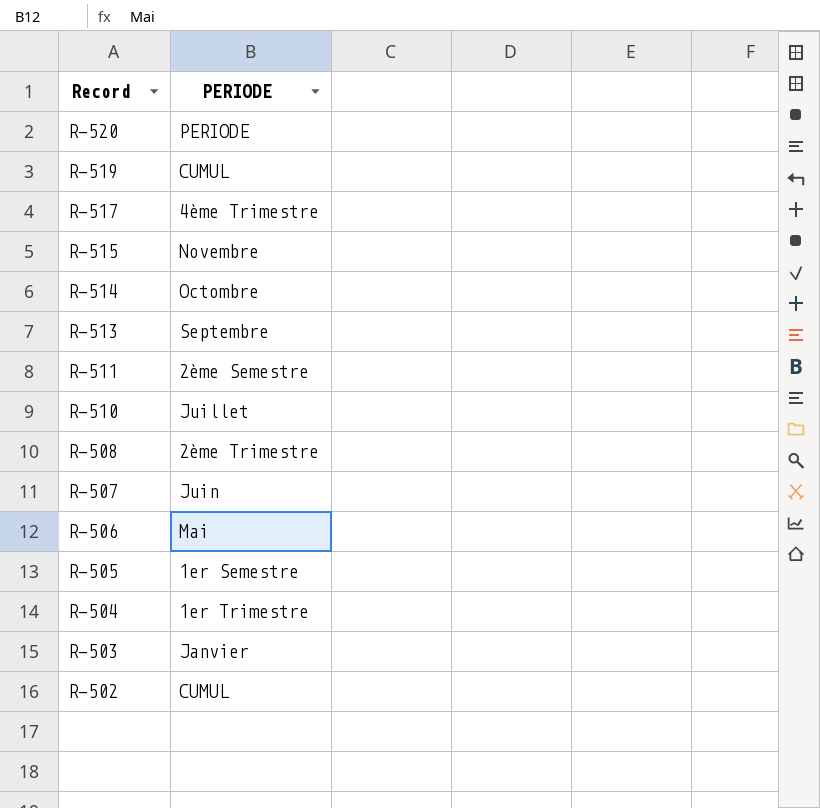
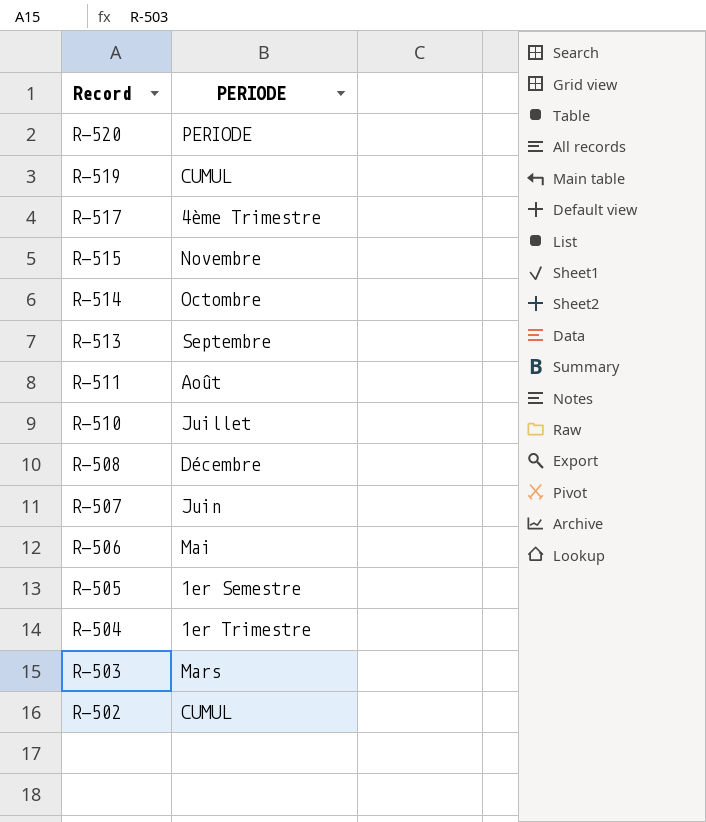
R-511 | PERIODE: 2ème Semestre -> Août
R-508 | PERIODE: 2ème Trimestre -> Décembre
R-503 | PERIODE: Janvier -> Mars

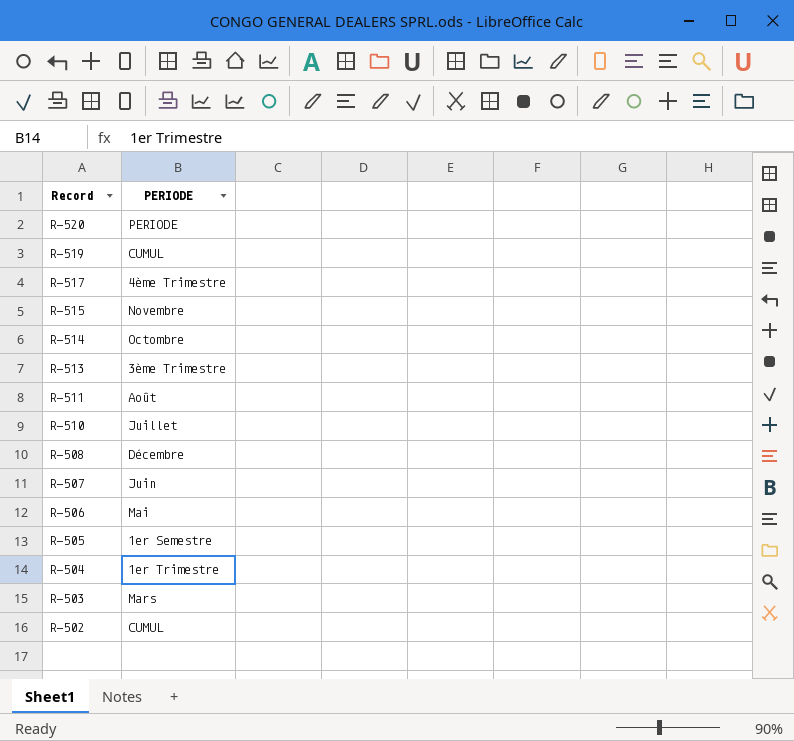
R-513 | PERIODE: Septembre -> 3ème Trimestre

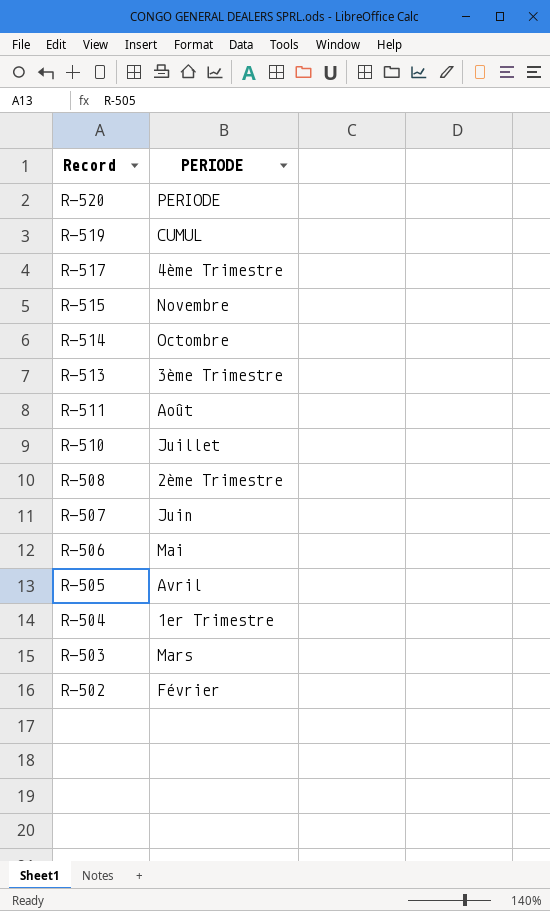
R-508 | PERIODE: Décembre -> 2ème Trimestre
R-505 | PERIODE: 1er Semestre -> Avril
R-502 | PERIODE: CUMUL -> Février

